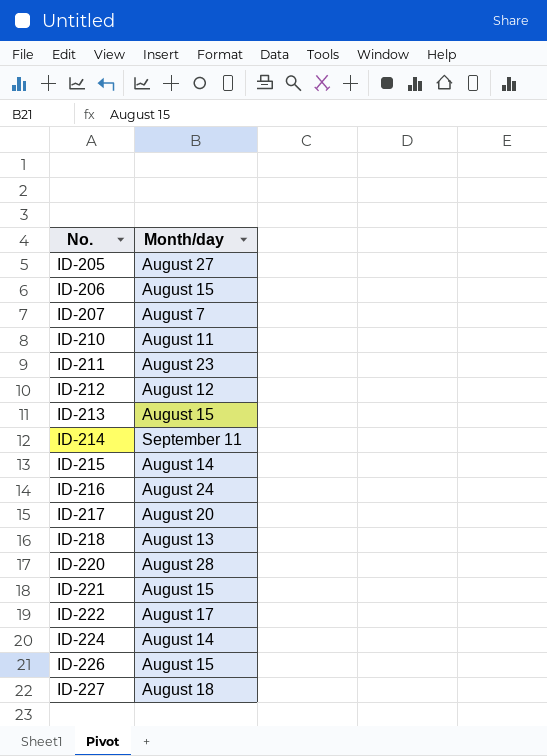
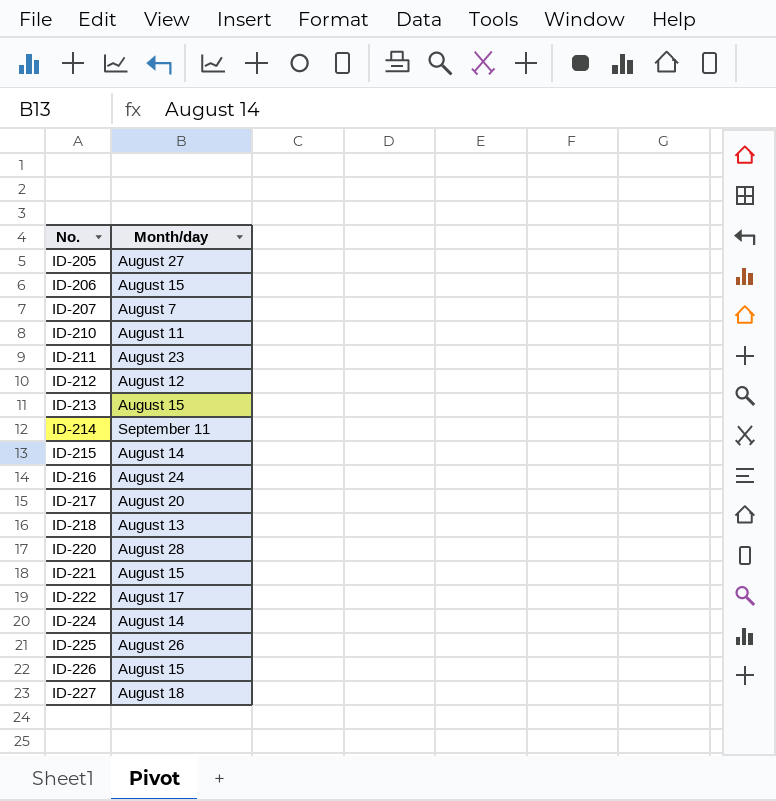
row ID-225: none -> August 26

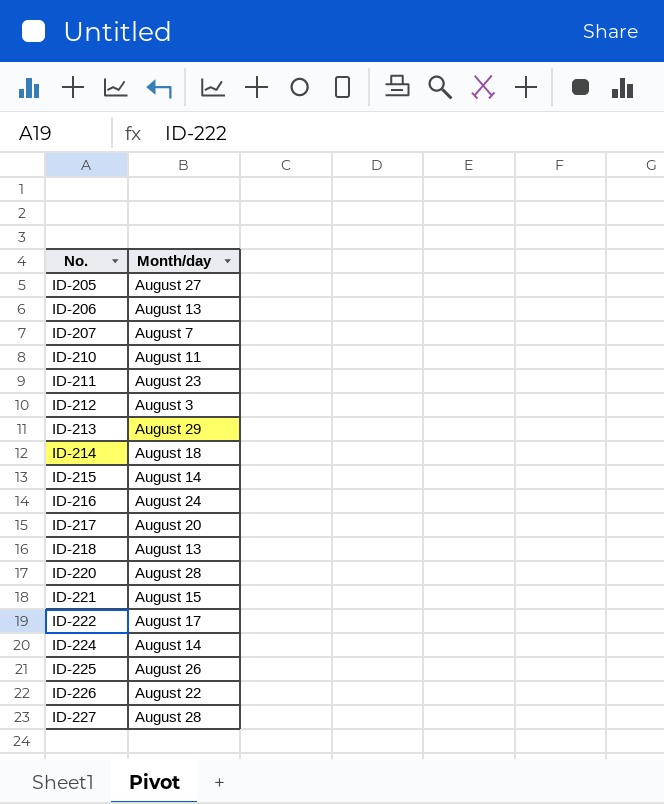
ID-206 | Month/day: August 15 -> August 13
ID-212 | Month/day: August 12 -> August 3
ID-213 | Month/day: August 15 -> August 29
ID-214 | Month/day: September 11 -> August 18
ID-226 | Month/day: August 15 -> August 22
ID-227 | Month/day: August 18 -> August 28

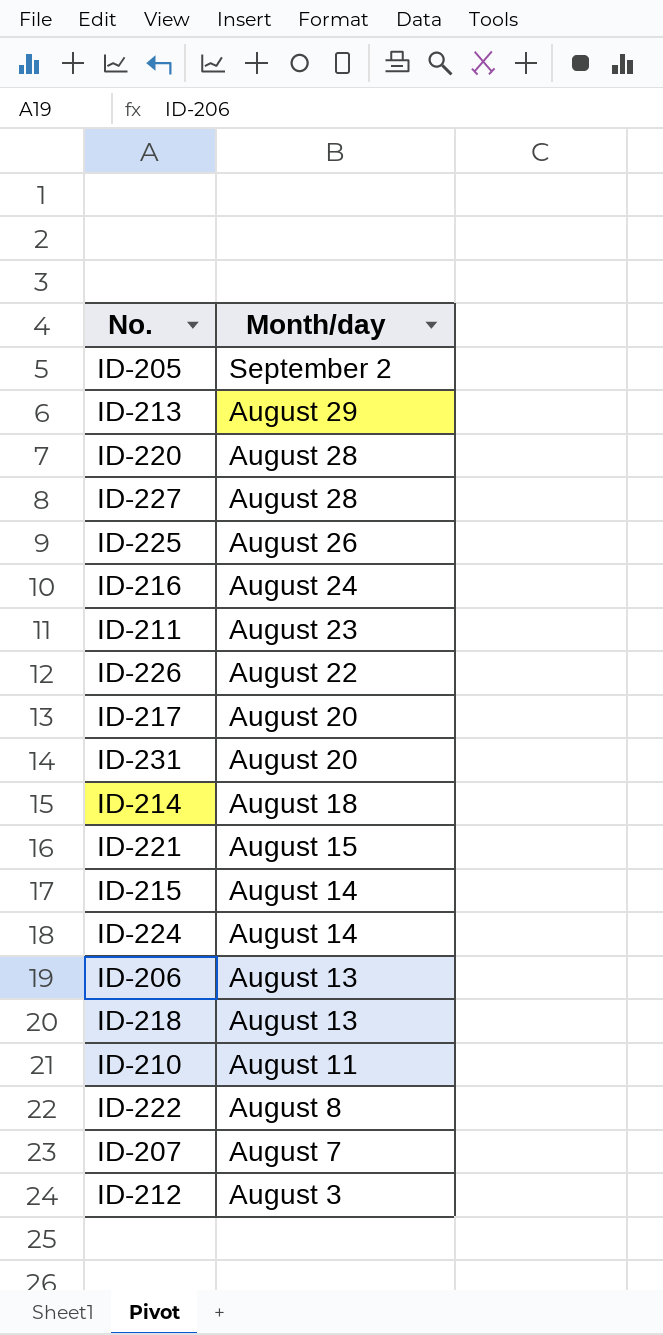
row order: No. ascending -> Month/day descending
ID-205 | Month/day: August 27 -> September 2
row ID-231: none -> August 20
ID-222 | Month/day: August 17 -> August 8

